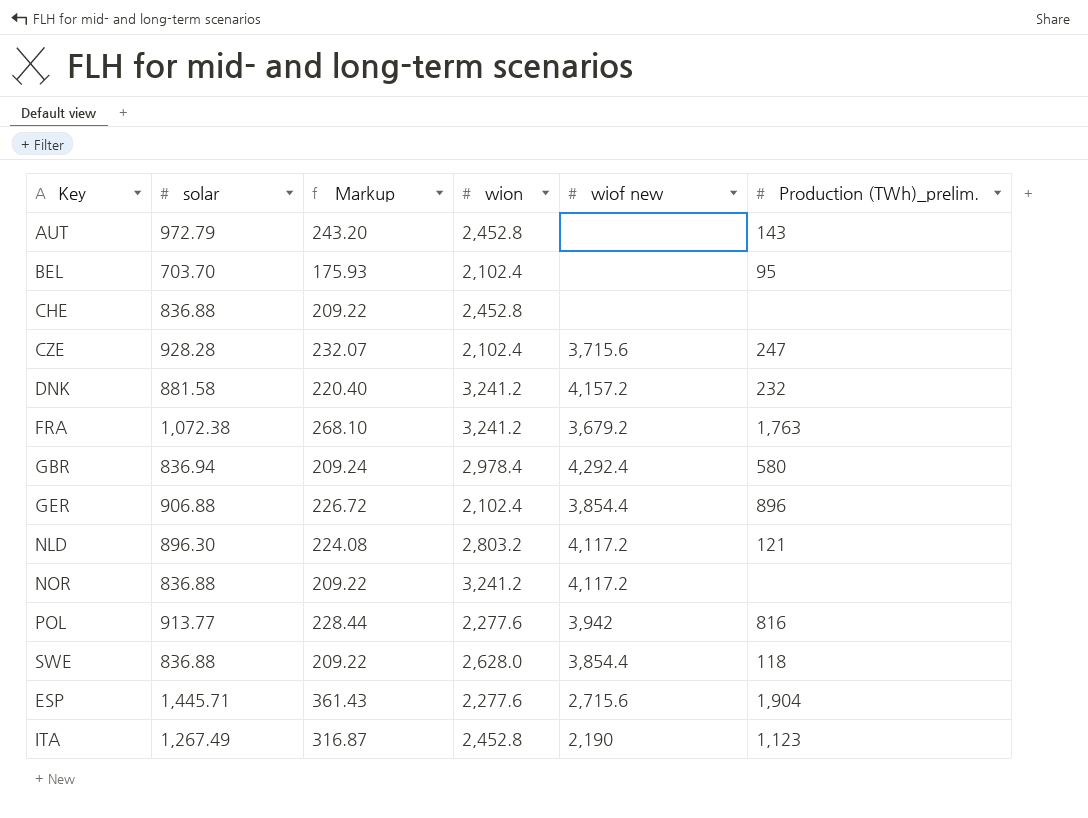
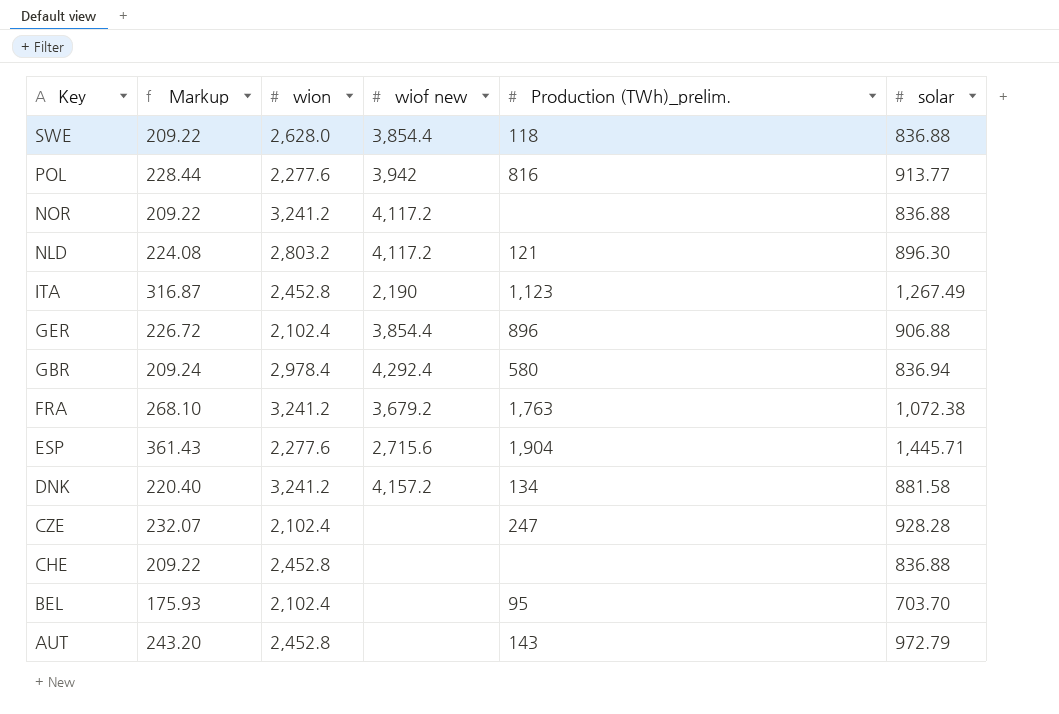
row order: none -> Key descending
column solar | position: 2 -> 6
DNK | Production (TWh)_prelim.: 232 -> 134
CZE | wiof new: 3,715.6 -> none

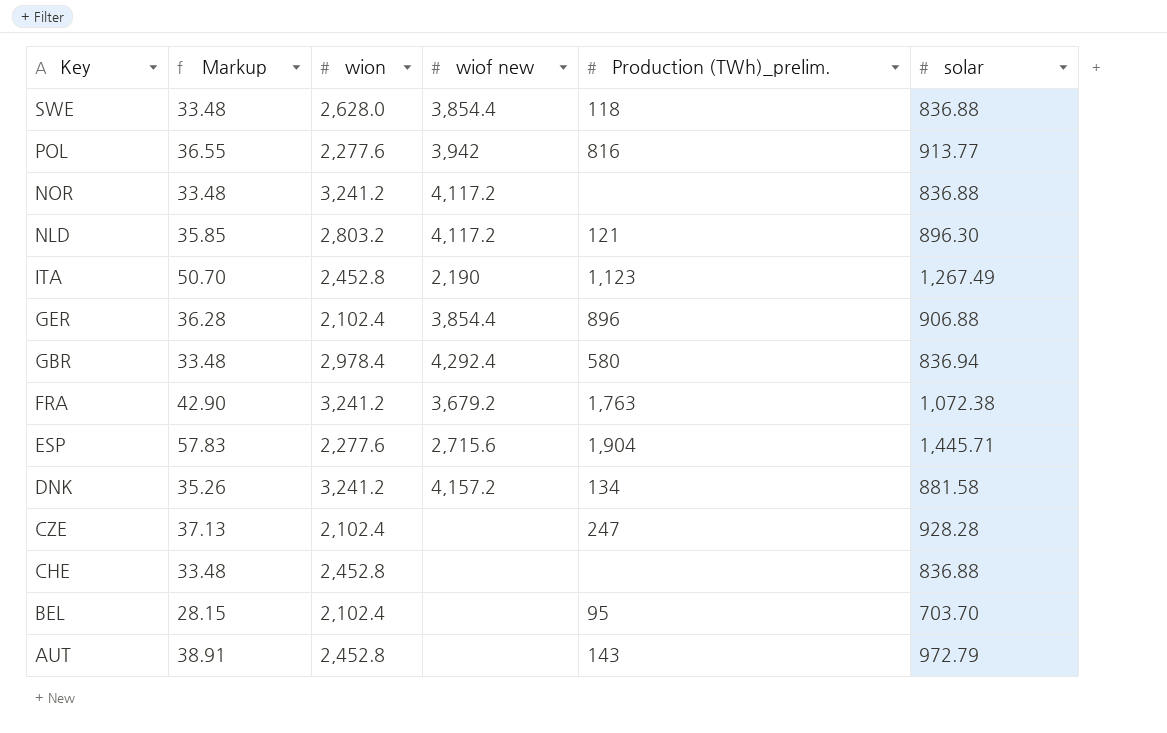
column Markup | formula: [solar] * 0.25 -> [solar] * 0.04

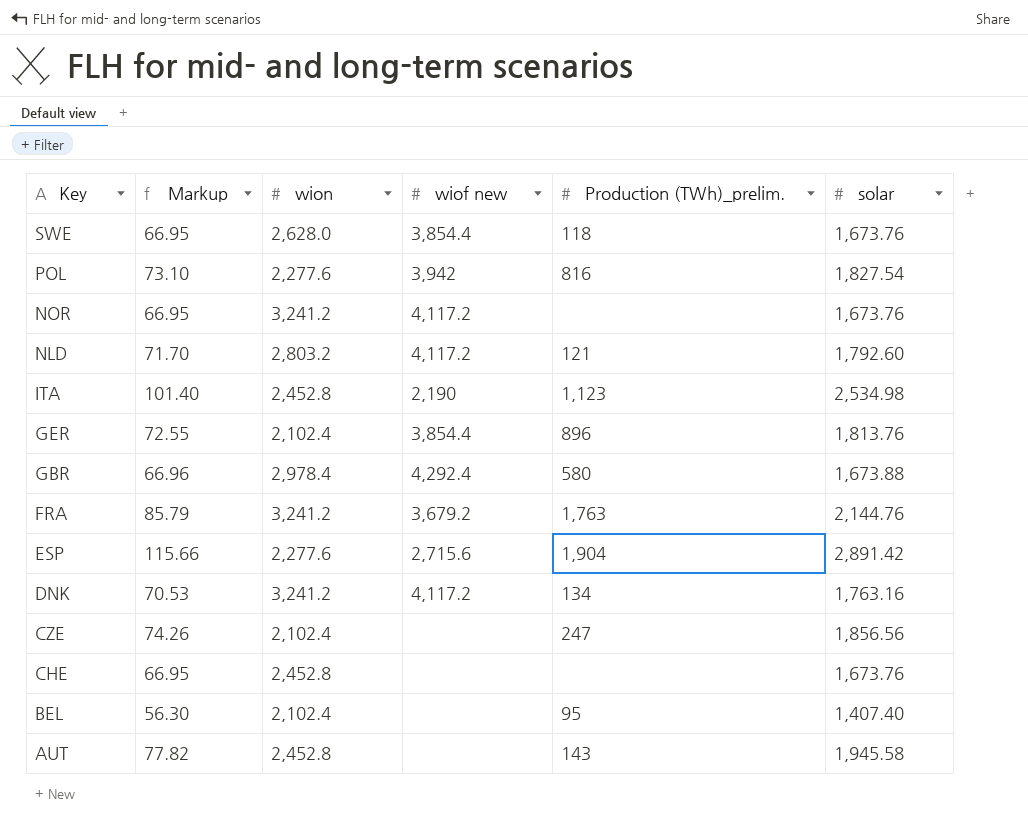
SWE | Markup: 33.48 -> 66.95
SWE | solar: 836.88 -> 1,673.76
POL | Markup: 36.55 -> 73.10
POL | solar: 913.77 -> 1,827.54
NOR | Markup: 33.48 -> 66.95
NOR | solar: 836.88 -> 1,673.76
NLD | Markup: 35.85 -> 71.70
NLD | solar: 896.30 -> 1,792.60
ITA | Markup: 50.70 -> 101.40
ITA | solar: 1,267.49 -> 2,534.98
GER | Markup: 36.28 -> 72.55
GER | solar: 906.88 -> 1,813.76
GBR | Markup: 33.48 -> 66.96
GBR | solar: 836.94 -> 1,673.88
FRA | Markup: 42.90 -> 85.79
FRA | solar: 1,072.38 -> 2,144.76
ESP | Markup: 57.83 -> 115.66
ESP | solar: 1,445.71 -> 2,891.42
DNK | Markup: 35.26 -> 70.53
DNK | wiof new: 4,157.2 -> 4,117.2
DNK | solar: 881.58 -> 1,763.16
CZE | Markup: 37.13 -> 74.26
CZE | solar: 928.28 -> 1,856.56
CHE | Markup: 33.48 -> 66.95
CHE | solar: 836.88 -> 1,673.76
BEL | Markup: 28.15 -> 56.30
BEL | solar: 703.70 -> 1,407.40
AUT | Markup: 38.91 -> 77.82
AUT | solar: 972.79 -> 1,945.58

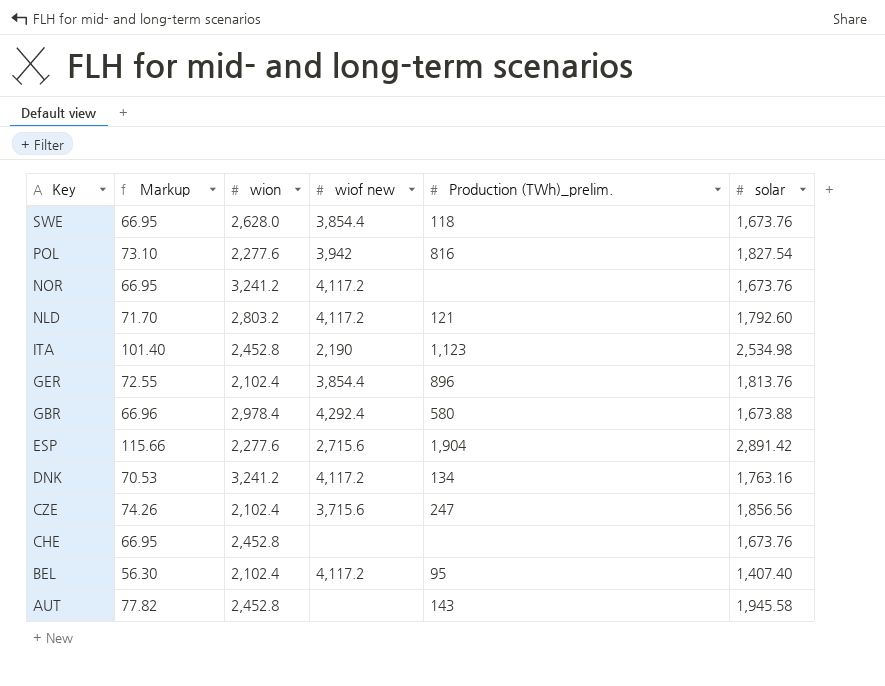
row FRA: 85.79 | 3,241.2 | 3,679.2 | 1,763 | 2,144.76 -> none
CZE | wiof new: none -> 3,715.6
BEL | wiof new: none -> 4,117.2

